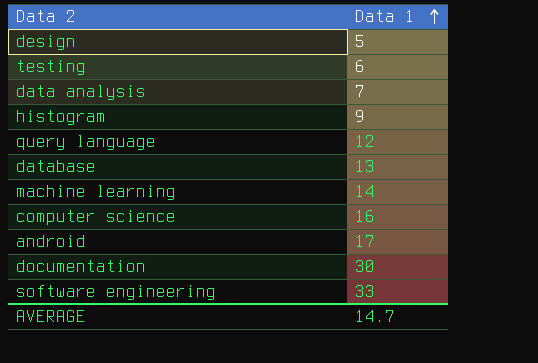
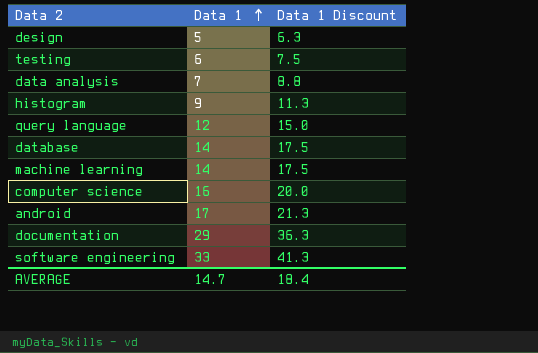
column Data 1 Discount | formula: none -> [Data 1] * 1.25
database | Data 1: 13 -> 14
documentation | Data 1: 30 -> 29

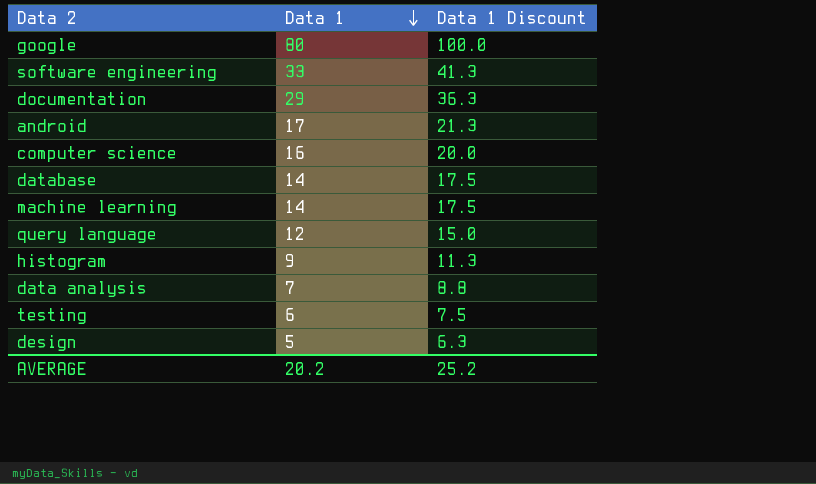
row order: Data 1 ascending -> Data 1 descending
row google: none -> 80 | 100.0
AVERAGE | Data 1: 14.7 -> 20.2
AVERAGE | Data 1 Discount: 18.4 -> 25.2

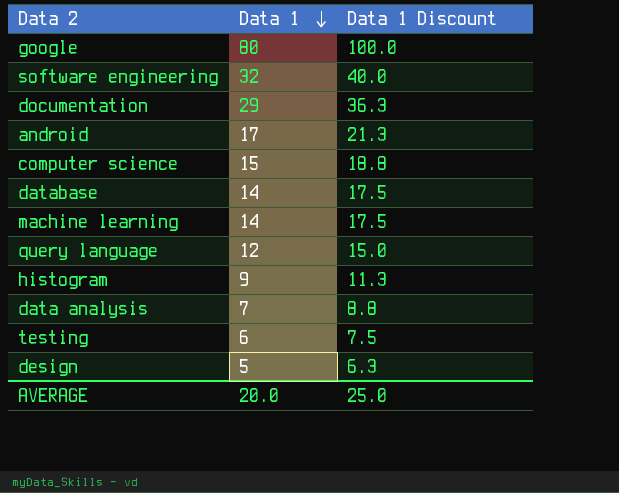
software engineering | Data 1: 33 -> 32
software engineering | Data 1 Discount: 41.3 -> 40.0
computer science | Data 1: 16 -> 15
computer science | Data 1 Discount: 20.0 -> 18.8
AVERAGE | Data 1: 20.2 -> 20.0
AVERAGE | Data 1 Discount: 25.2 -> 25.0

